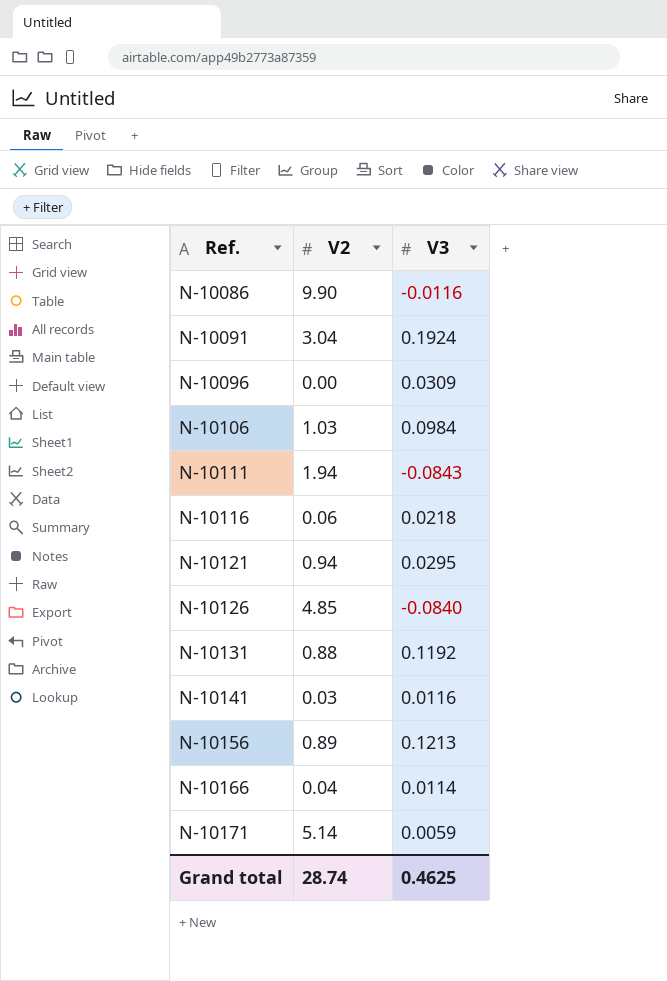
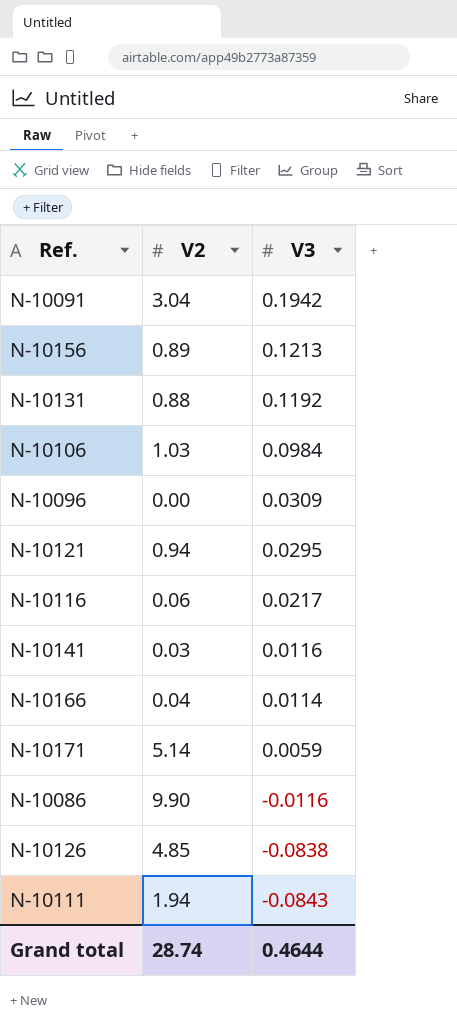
row order: Ref. ascending -> V3 descending
N-10091 | V3: 0.1924 -> 0.1942
N-10116 | V3: 0.0218 -> 0.0217
N-10126 | V3: -0.0840 -> -0.0838
Grand total | V3: 0.4625 -> 0.4644

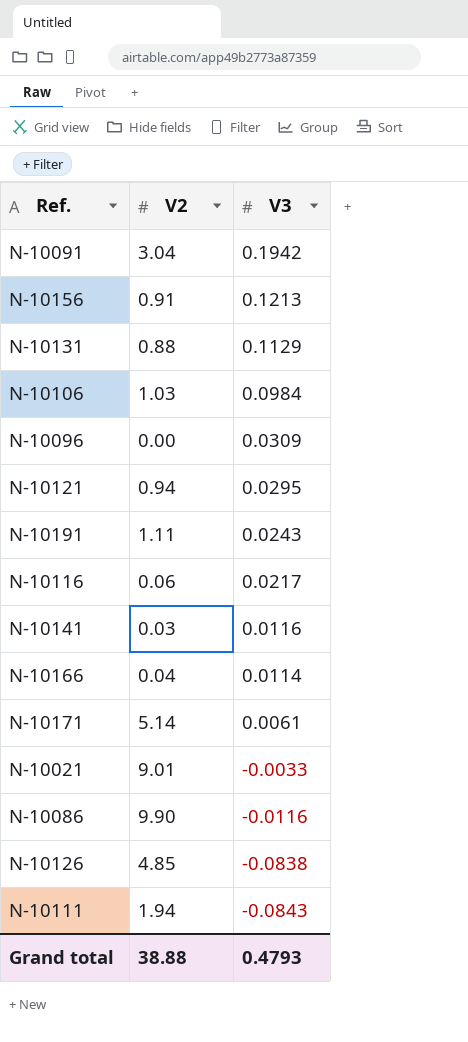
N-10156 | V2: 0.89 -> 0.91
N-10131 | V3: 0.1192 -> 0.1129
row N-10191: none -> 1.11 | 0.0243
N-10171 | V3: 0.0059 -> 0.0061
row N-10021: none -> 9.01 | -0.0033
Grand total | V2: 28.74 -> 38.88
Grand total | V3: 0.4644 -> 0.4793

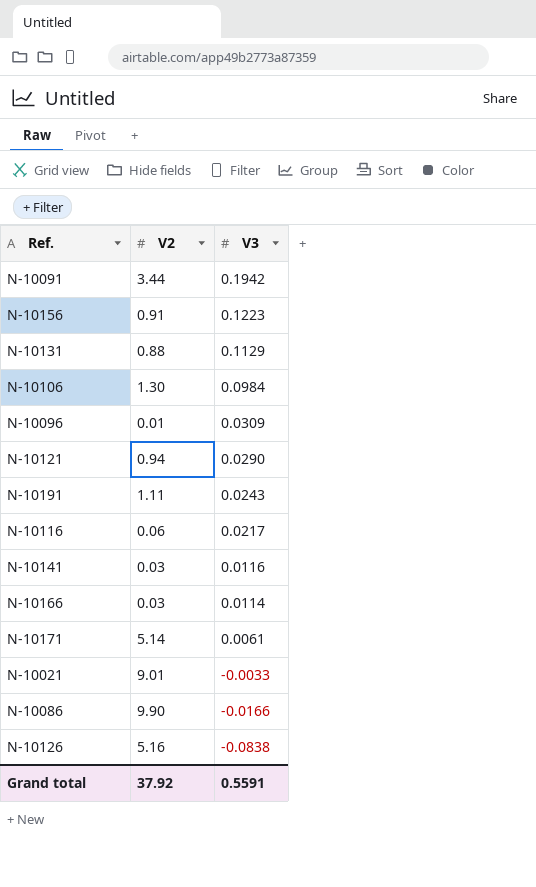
row N-10111: 1.94 | -0.0843 -> none
N-10091 | V2: 3.04 -> 3.44
N-10156 | V3: 0.1213 -> 0.1223
N-10106 | V2: 1.03 -> 1.30
N-10096 | V2: 0.00 -> 0.01
N-10121 | V3: 0.0295 -> 0.0290
N-10166 | V2: 0.04 -> 0.03
N-10086 | V3: -0.0116 -> -0.0166
N-10126 | V2: 4.85 -> 5.16
Grand total | V2: 38.88 -> 37.92
Grand total | V3: 0.4793 -> 0.5591

